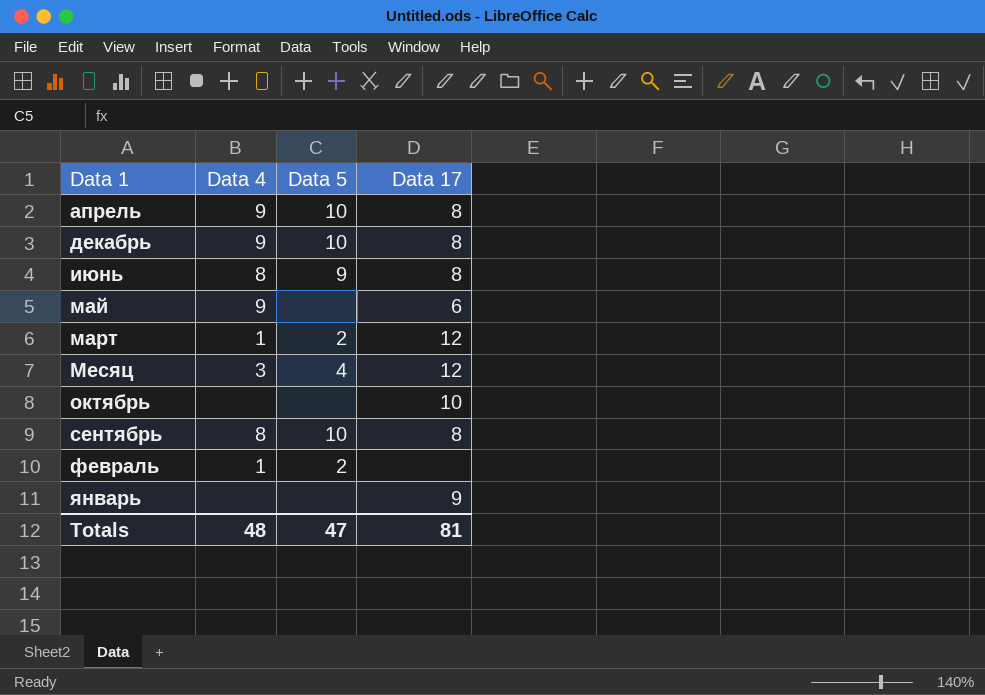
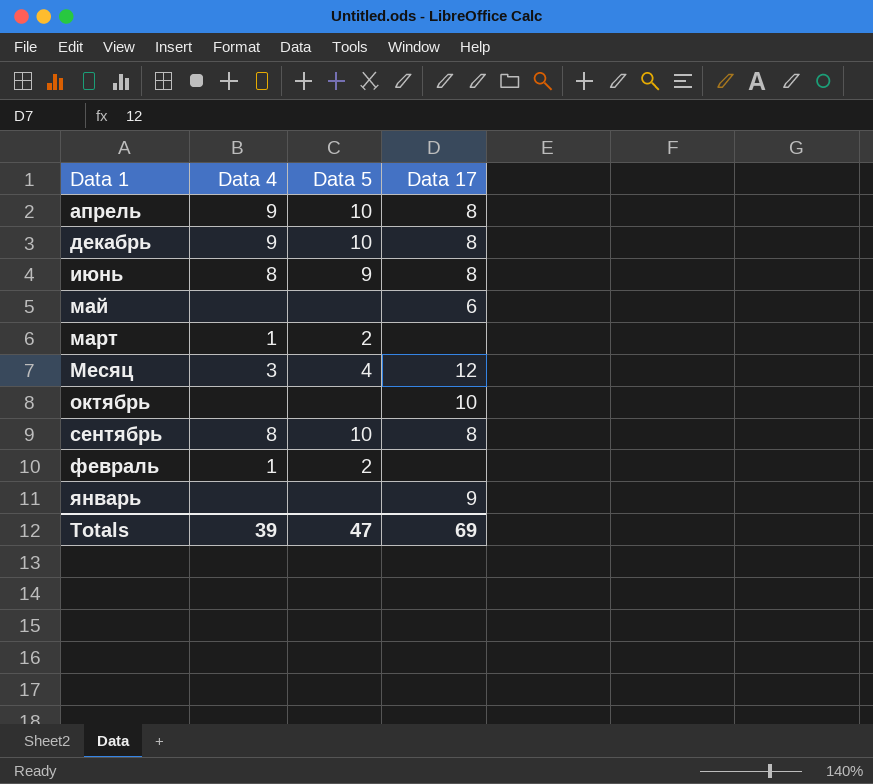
май | Data 4: 9 -> none
март | Data 17: 12 -> none
Totals | Data 4: 48 -> 39
Totals | Data 17: 81 -> 69

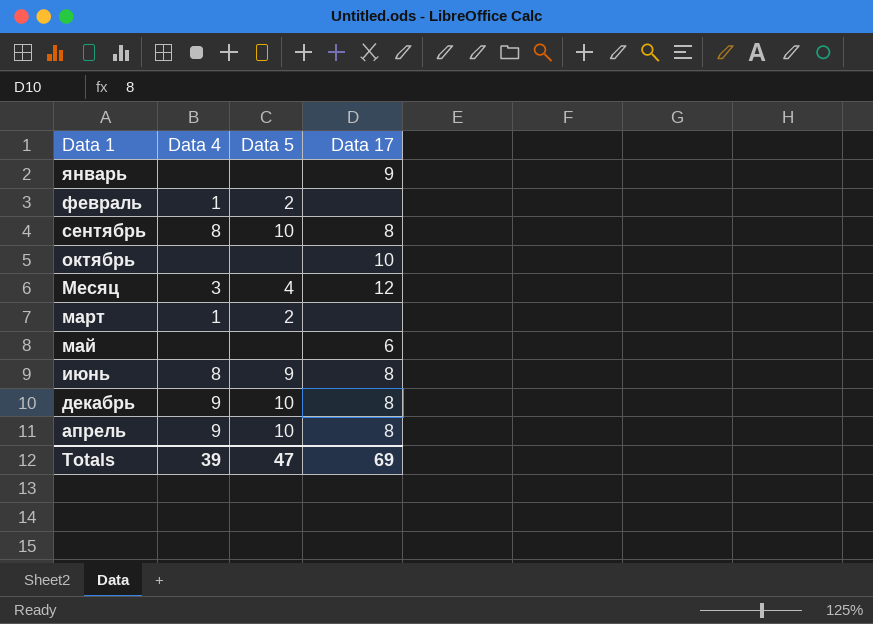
row order: Data 1 ascending -> Data 1 descending

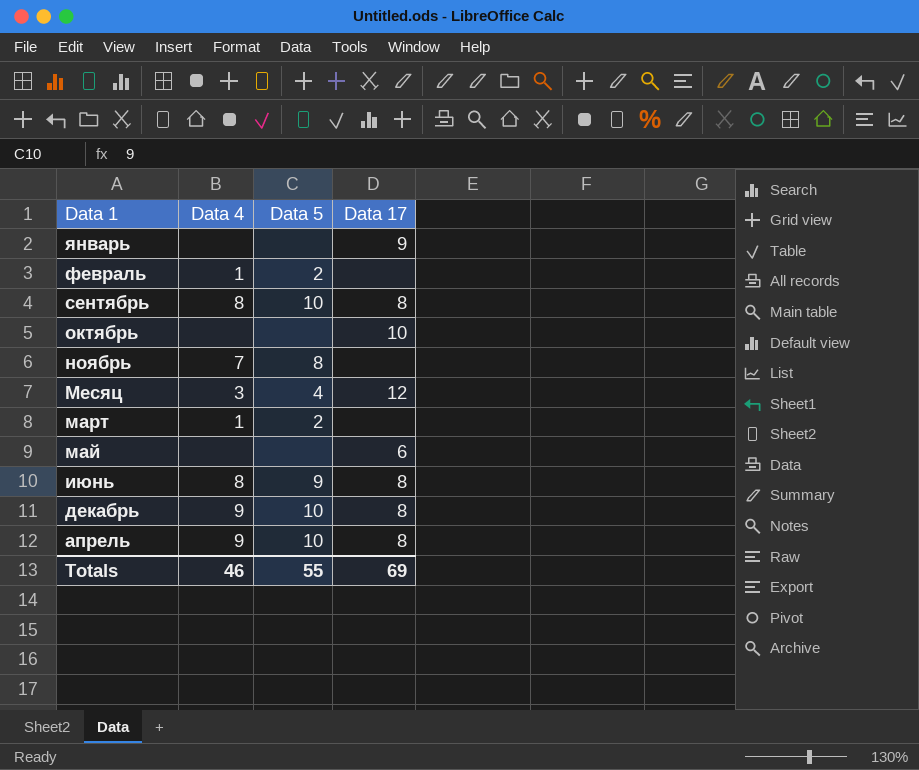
row ноябрь: none -> 7 | 8 | none
Totals | Data 4: 39 -> 46
Totals | Data 5: 47 -> 55

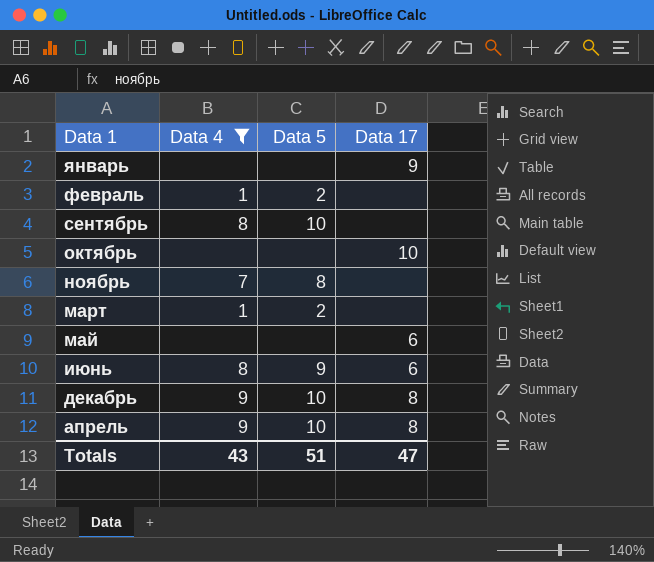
filter: none -> Data 4 != 3
сентябрь | Data 17: 8 -> none
июнь | Data 17: 8 -> 6
Totals | Data 4: 46 -> 43
Totals | Data 5: 55 -> 51
Totals | Data 17: 69 -> 47

